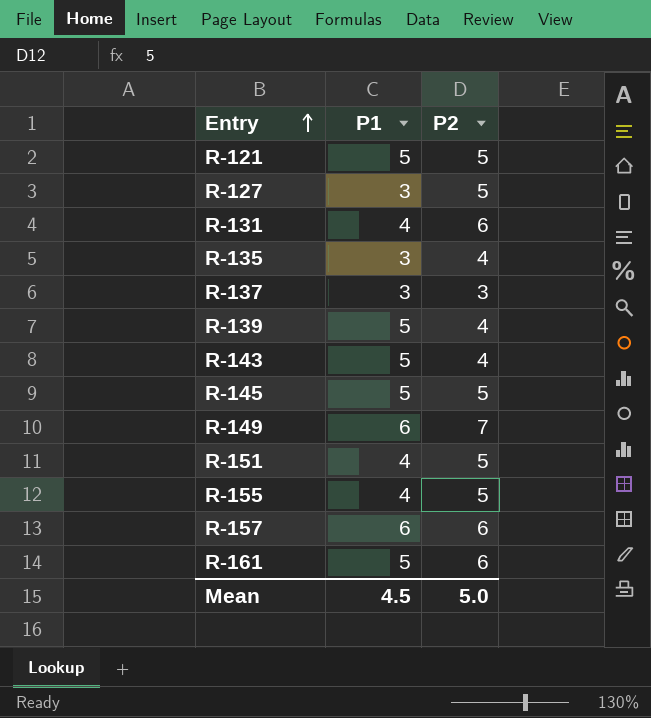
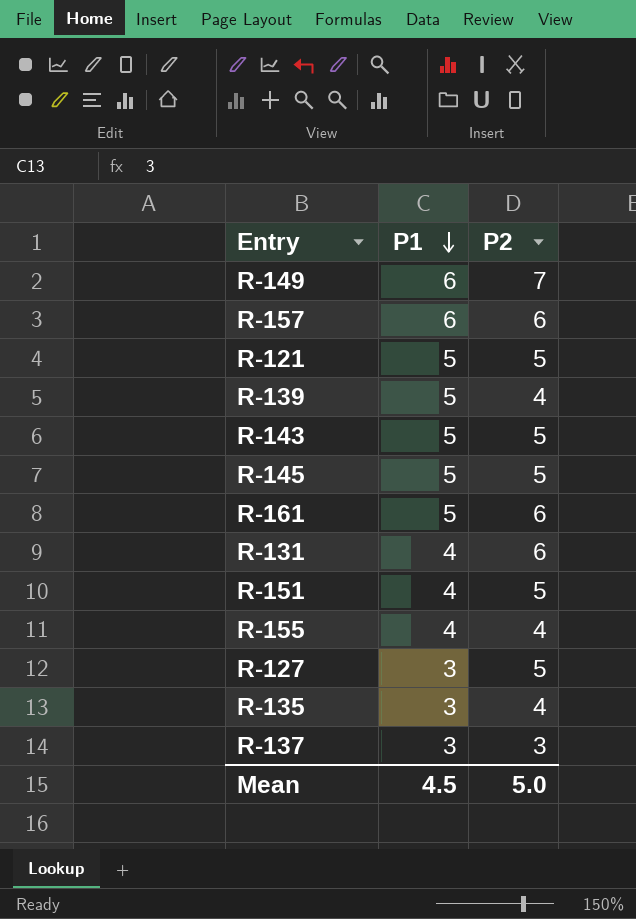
row order: Entry ascending -> P1 descending
R-143 | P2: 4 -> 5
R-155 | P2: 5 -> 4

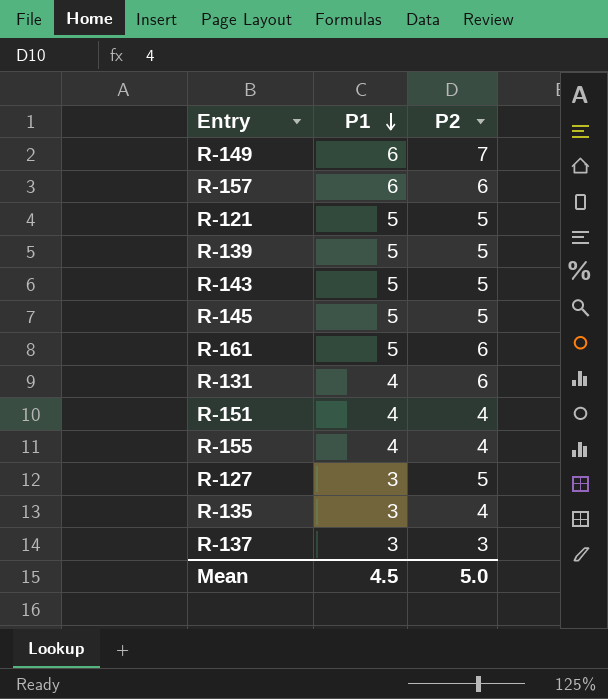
R-139 | P2: 4 -> 5
R-151 | P2: 5 -> 4

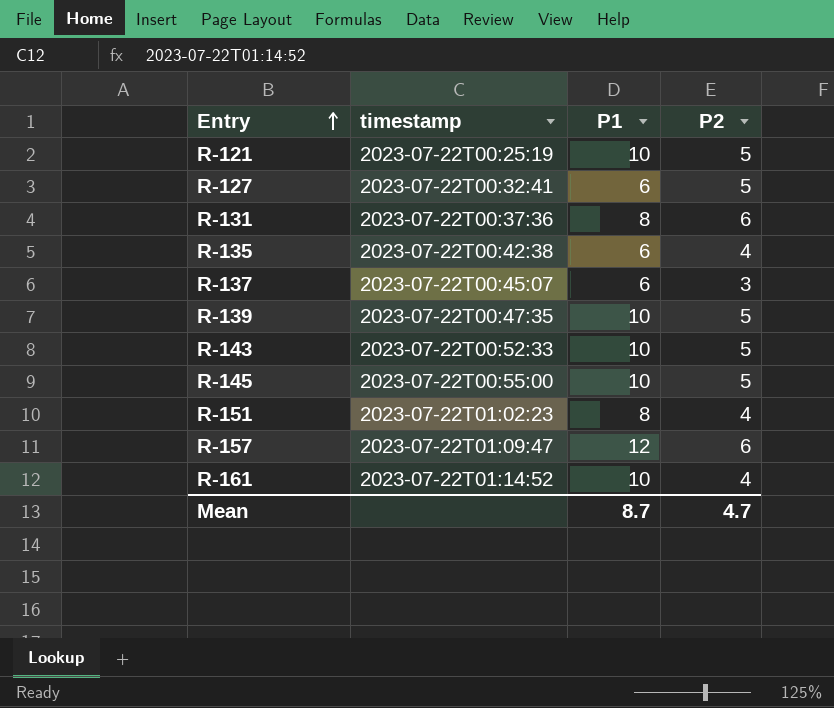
row order: P1 descending -> Entry ascending
column timestamp | position: none -> 2
row R-149: 6 | 7 -> none
row R-155: 4 | 4 -> none
R-121 | P1: 5 -> 10
R-127 | P1: 3 -> 6
R-131 | P1: 4 -> 8
R-135 | P1: 3 -> 6
R-137 | P1: 3 -> 6
R-139 | P1: 5 -> 10
R-143 | P1: 5 -> 10
R-145 | P1: 5 -> 10
R-151 | P1: 4 -> 8
R-157 | P1: 6 -> 12
R-161 | P1: 5 -> 10
R-161 | P2: 6 -> 4
Mean | P1: 4.5 -> 8.7
Mean | P2: 5.0 -> 4.7

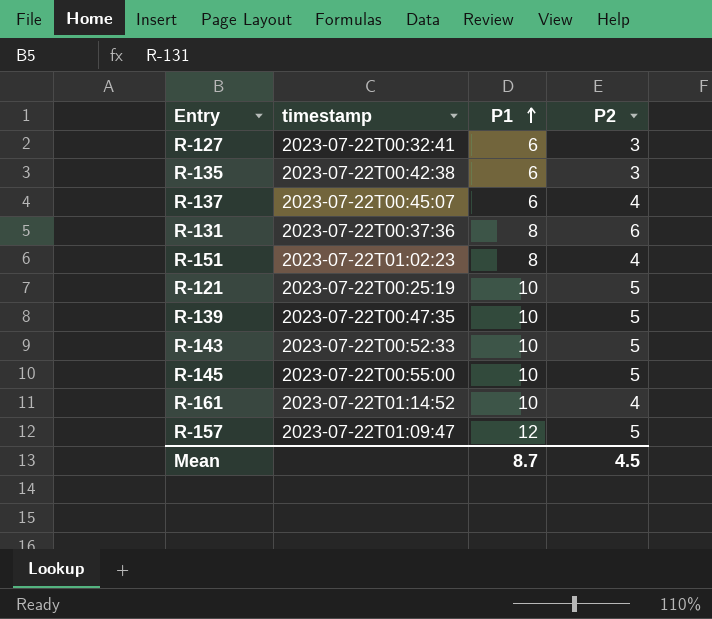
row order: Entry ascending -> P1 ascending
R-127 | P2: 5 -> 3
R-135 | P2: 4 -> 3
R-137 | P2: 3 -> 4
R-157 | P2: 6 -> 5
Mean | P2: 4.7 -> 4.5

